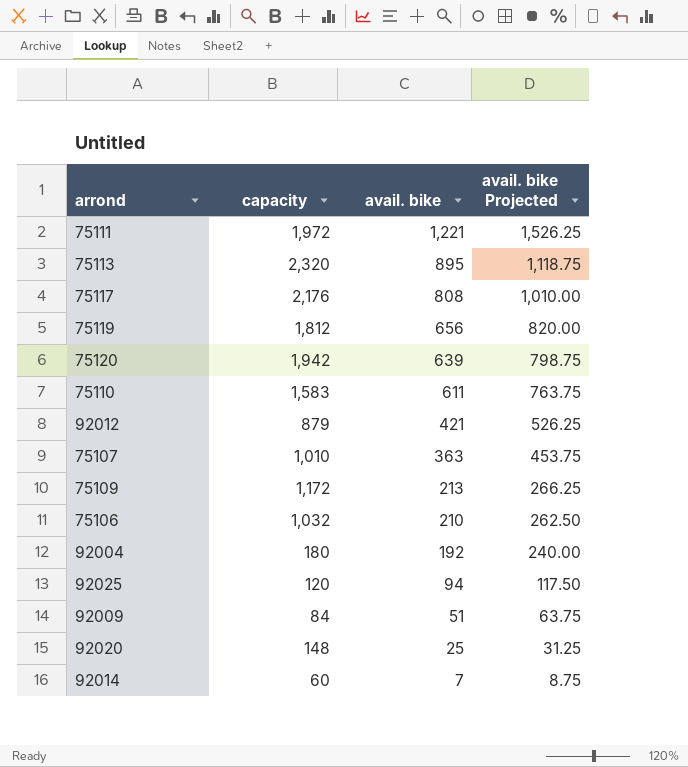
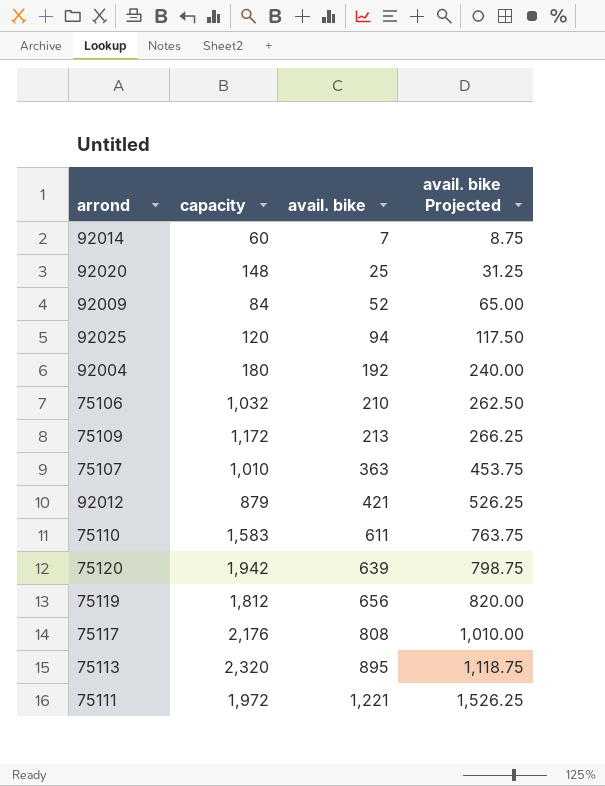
row order: avail. bike descending -> avail. bike ascending
92009 | avail. bike: 51 -> 52
92009 | avail. bike Projected: 63.75 -> 65.00

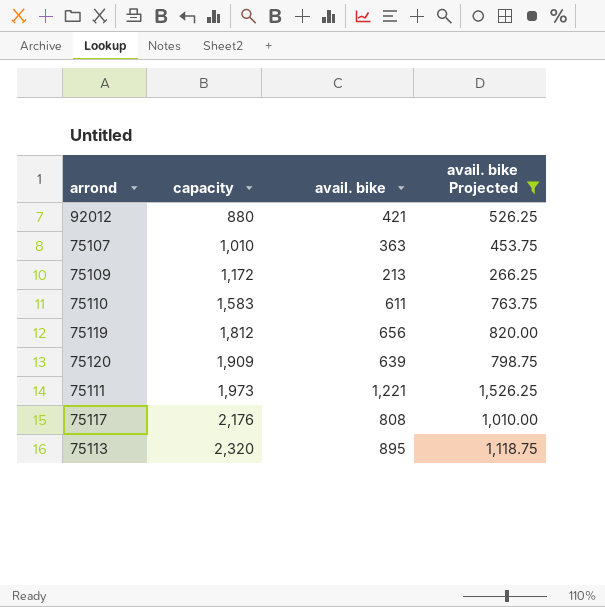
filter: none -> avail. bike Projected >= 266.25
row order: avail. bike ascending -> capacity ascending
92012 | capacity: 879 -> 880
75120 | capacity: 1,942 -> 1,909
75111 | capacity: 1,972 -> 1,973

